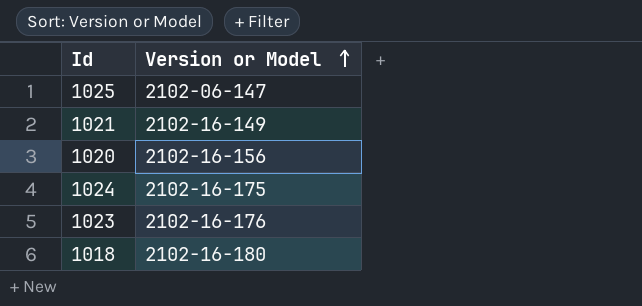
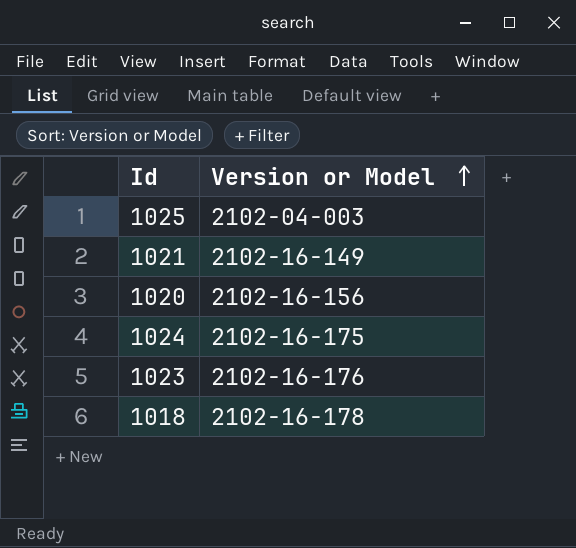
1025 | Version or Model: 2102-06-147 -> 2102-04-003
1018 | Version or Model: 2102-16-180 -> 2102-16-178

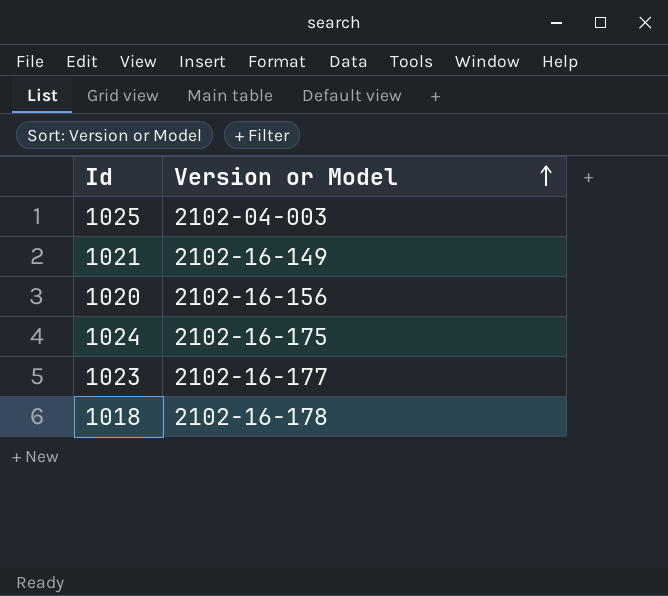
1023 | Version or Model: 2102-16-176 -> 2102-16-177

